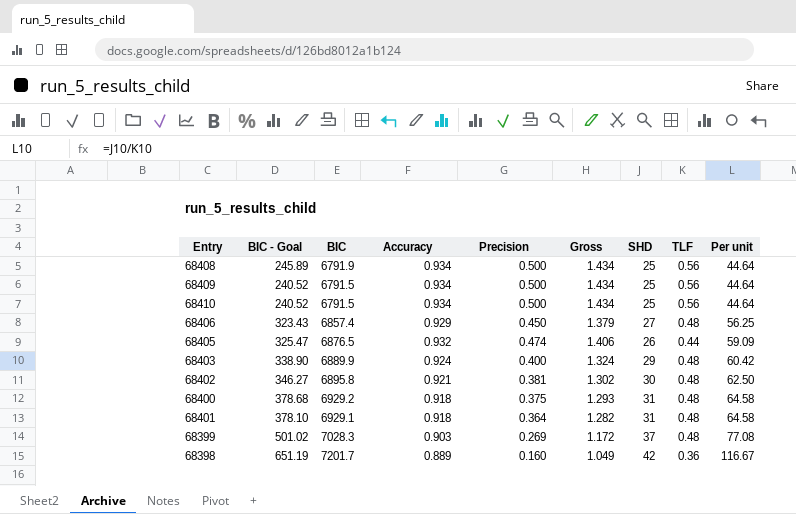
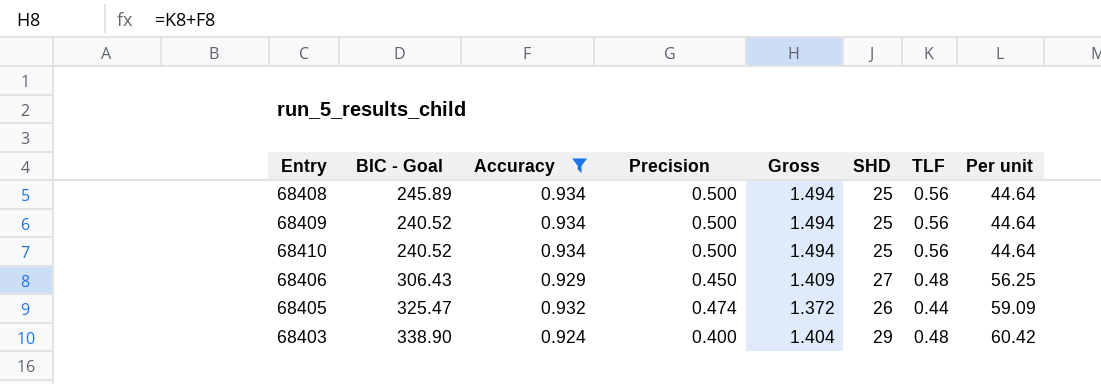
filter: none -> Accuracy >= 0.924
column BIC | position: 3 -> none
column Gross | formula: [Accuracy] + [Precision] -> [Accuracy] + [TLF]
68406 | BIC - Goal: 323.43 -> 306.43

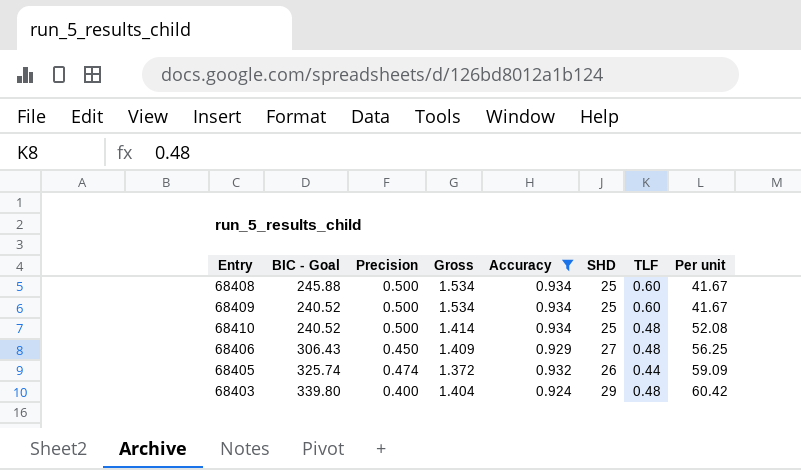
column Accuracy | position: 3 -> 5
68408 | BIC - Goal: 245.89 -> 245.88
68408 | Gross: 1.494 -> 1.534
68408 | TLF: 0.56 -> 0.60
68408 | Per unit: 44.64 -> 41.67
68409 | Gross: 1.494 -> 1.534
68409 | TLF: 0.56 -> 0.60
68409 | Per unit: 44.64 -> 41.67
68410 | Gross: 1.494 -> 1.414
68410 | TLF: 0.56 -> 0.48
68410 | Per unit: 44.64 -> 52.08
68405 | BIC - Goal: 325.47 -> 325.74
68403 | BIC - Goal: 338.90 -> 339.80

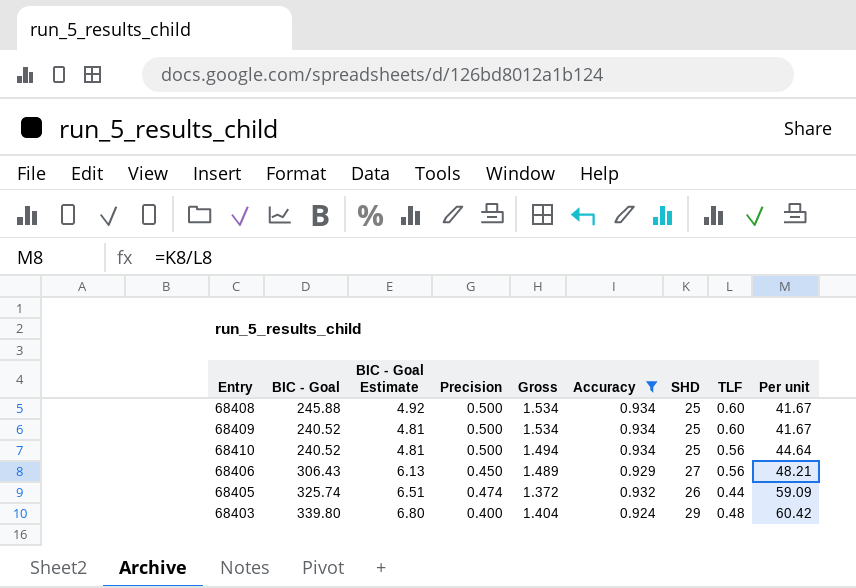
column BIC - Goal Estimate | formula: none -> [BIC - Goal] * 0.02
68410 | Gross: 1.414 -> 1.494
68410 | TLF: 0.48 -> 0.56
68410 | Per unit: 52.08 -> 44.64
68406 | Gross: 1.409 -> 1.489
68406 | TLF: 0.48 -> 0.56
68406 | Per unit: 56.25 -> 48.21

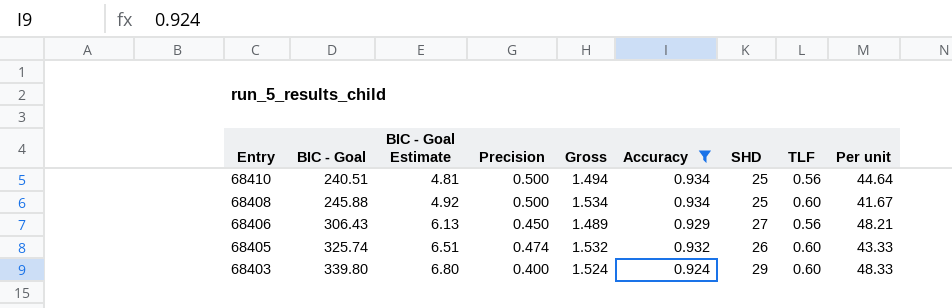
row order: Per unit ascending -> Entry descending
row 68409: 240.52 | 4.81 | 0.500 | 1.534 | 0.934 | 25 | 0.60 | 41.67 -> none
68410 | BIC - Goal: 240.52 -> 240.51
68405 | Gross: 1.372 -> 1.532
68405 | TLF: 0.44 -> 0.60
68405 | Per unit: 59.09 -> 43.33
68403 | Gross: 1.404 -> 1.524
68403 | TLF: 0.48 -> 0.60
68403 | Per unit: 60.42 -> 48.33

